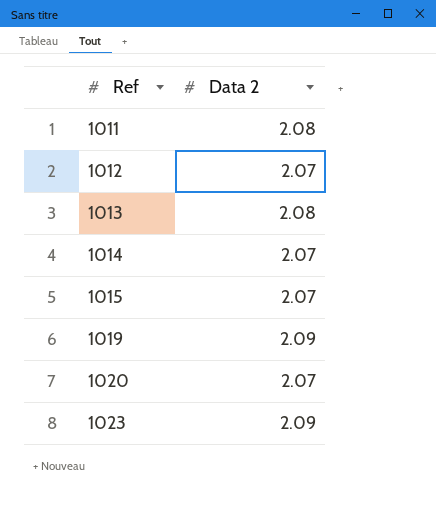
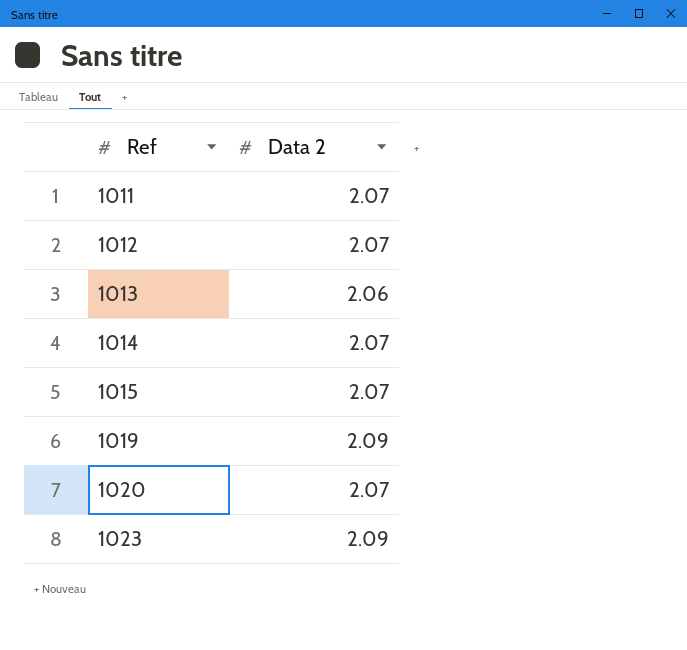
1011 | Data 2: 2.08 -> 2.07
1013 | Data 2: 2.08 -> 2.06

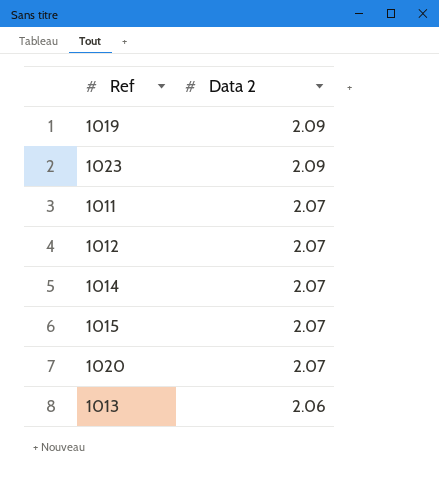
row order: Ref ascending -> Data 2 descending

